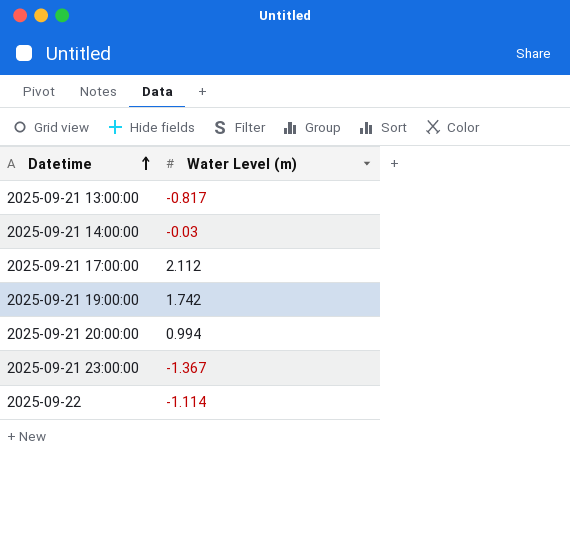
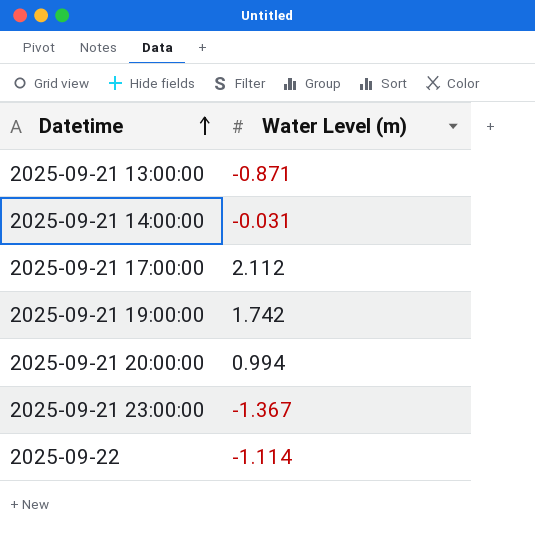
2025-09-21 13:00:00 | Water Level (m): -0.817 -> -0.871
2025-09-21 14:00:00 | Water Level (m): -0.03 -> -0.031

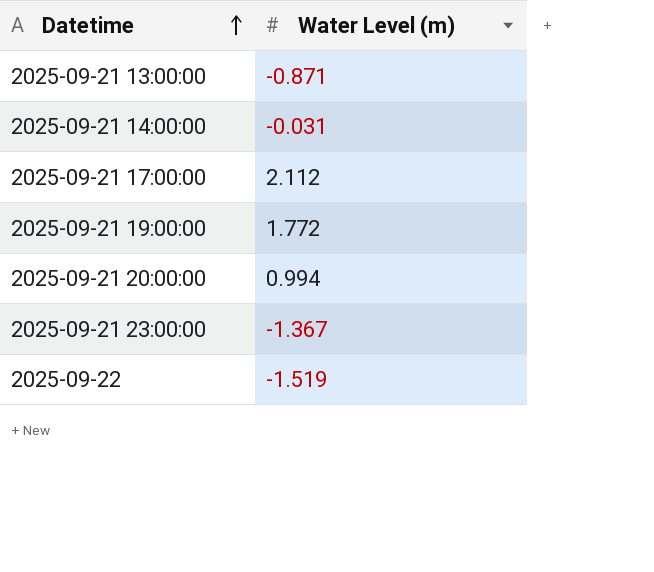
2025-09-21 19:00:00 | Water Level (m): 1.742 -> 1.772
2025-09-22 | Water Level (m): -1.114 -> -1.519

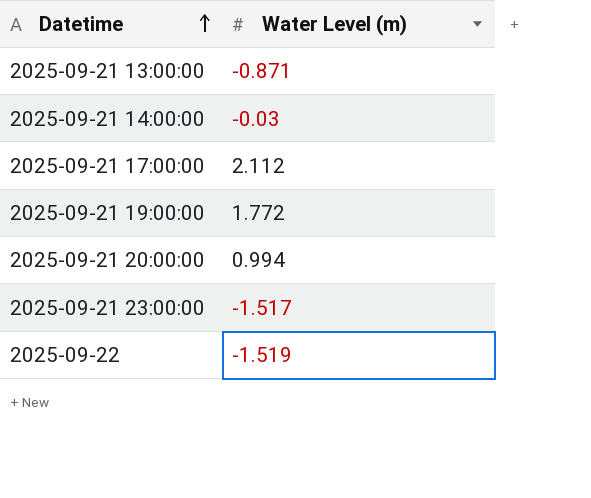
2025-09-21 14:00:00 | Water Level (m): -0.031 -> -0.03
2025-09-21 23:00:00 | Water Level (m): -1.367 -> -1.517

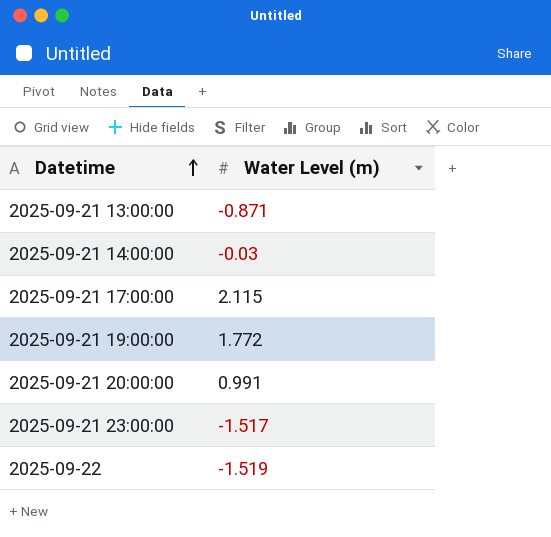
2025-09-21 17:00:00 | Water Level (m): 2.112 -> 2.115
2025-09-21 20:00:00 | Water Level (m): 0.994 -> 0.991

